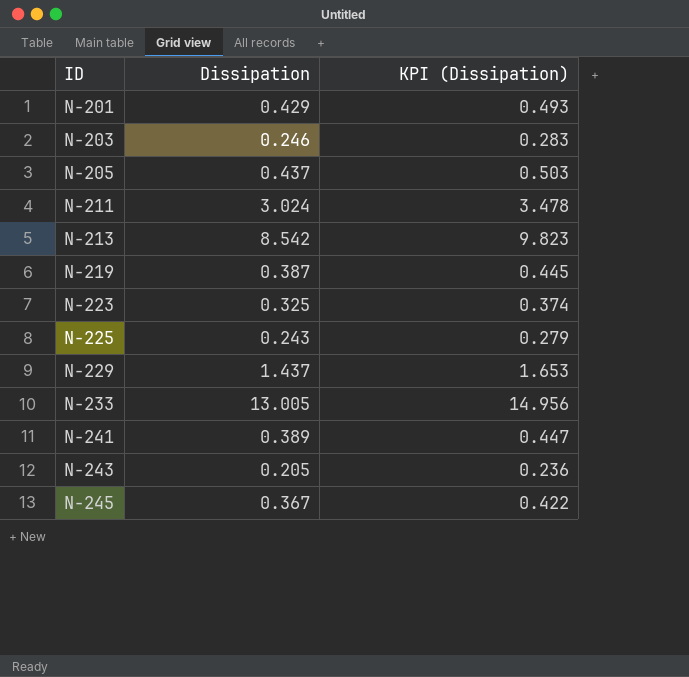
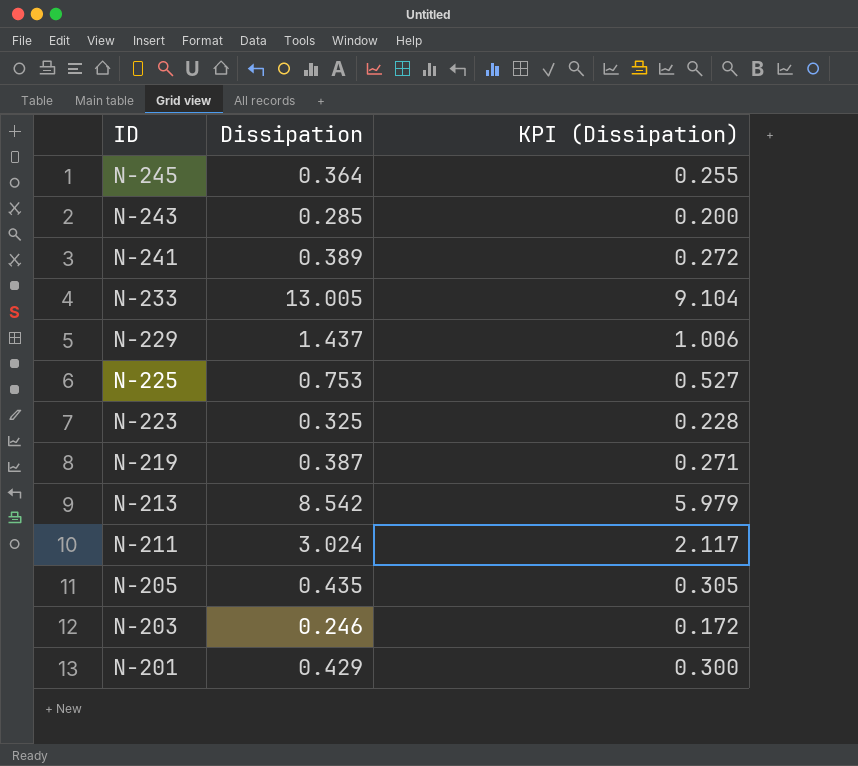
row order: ID ascending -> ID descending
column KPI (Dissipation) | formula: [Dissipation] * 1.15 -> [Dissipation] * 0.7
N-245 | Dissipation: 0.367 -> 0.364
N-243 | Dissipation: 0.205 -> 0.285
N-225 | Dissipation: 0.243 -> 0.753
N-205 | Dissipation: 0.437 -> 0.435

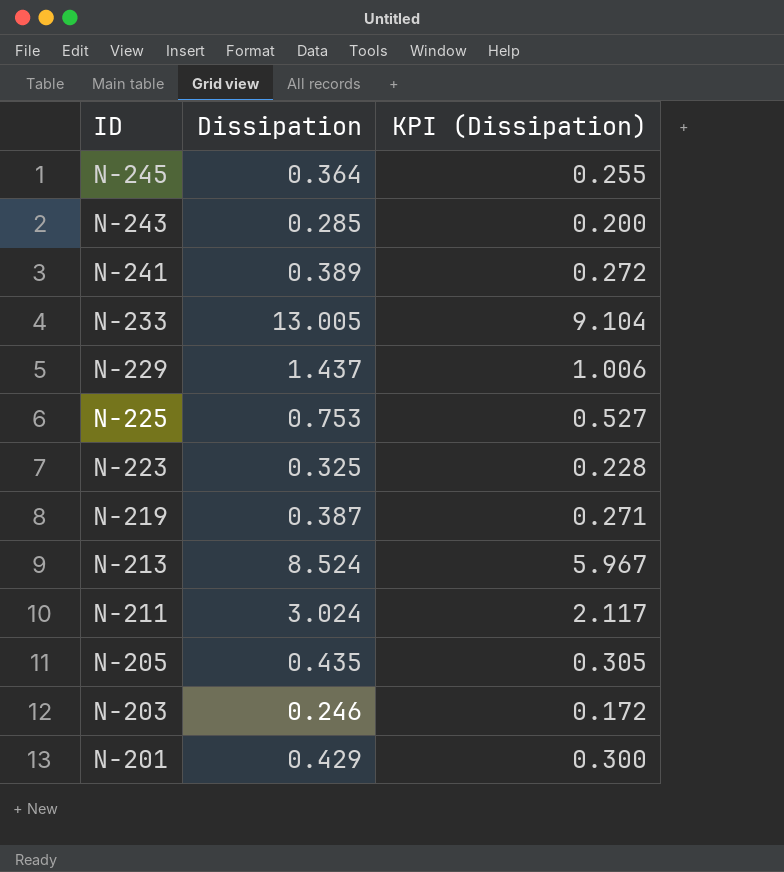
N-213 | Dissipation: 8.542 -> 8.524
N-213 | KPI (Dissipation): 5.979 -> 5.967

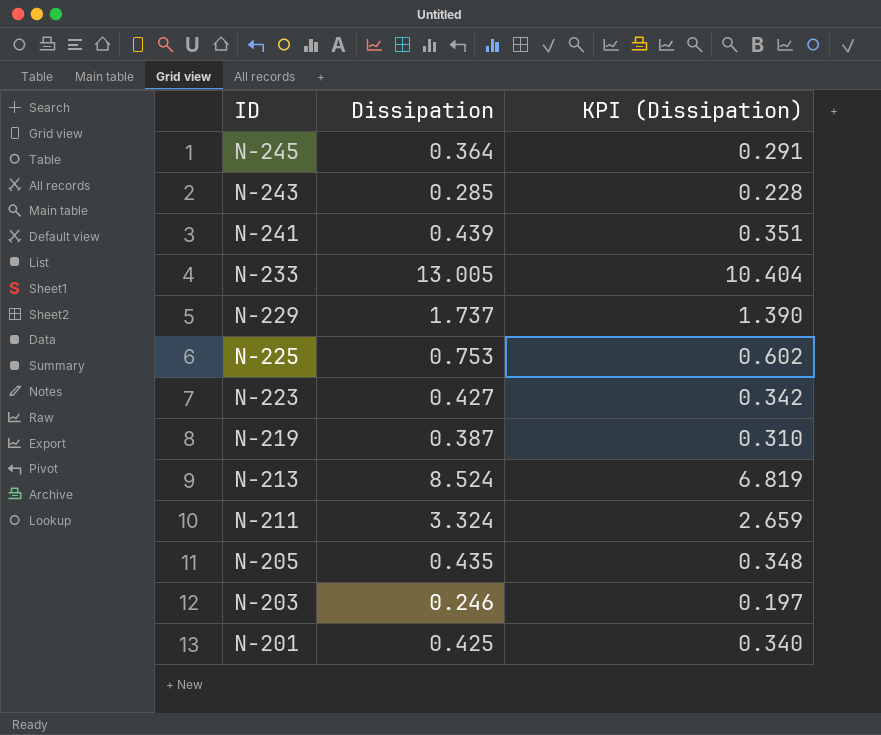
column KPI (Dissipation) | formula: [Dissipation] * 0.7 -> [Dissipation] * 0.8
N-241 | Dissipation: 0.389 -> 0.439
N-229 | Dissipation: 1.437 -> 1.737
N-223 | Dissipation: 0.325 -> 0.427
N-211 | Dissipation: 3.024 -> 3.324
N-201 | Dissipation: 0.429 -> 0.425

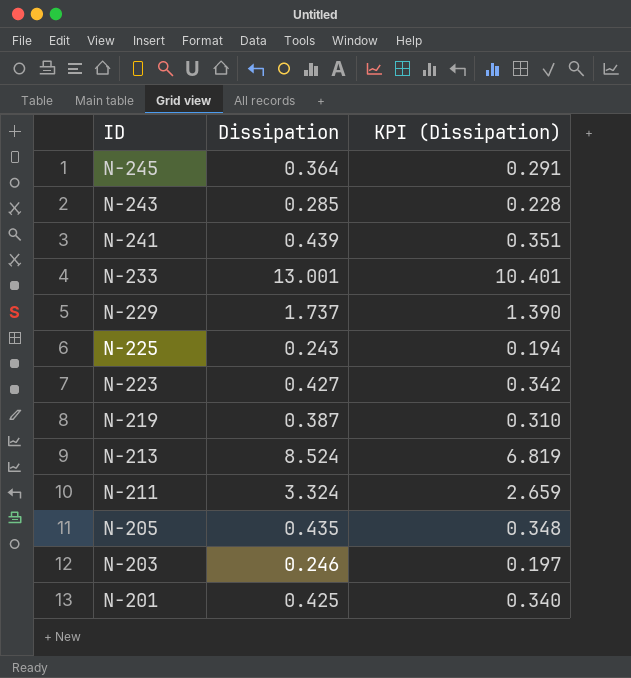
N-233 | Dissipation: 13.005 -> 13.001
N-233 | KPI (Dissipation): 10.404 -> 10.401
N-225 | Dissipation: 0.753 -> 0.243
N-225 | KPI (Dissipation): 0.602 -> 0.194

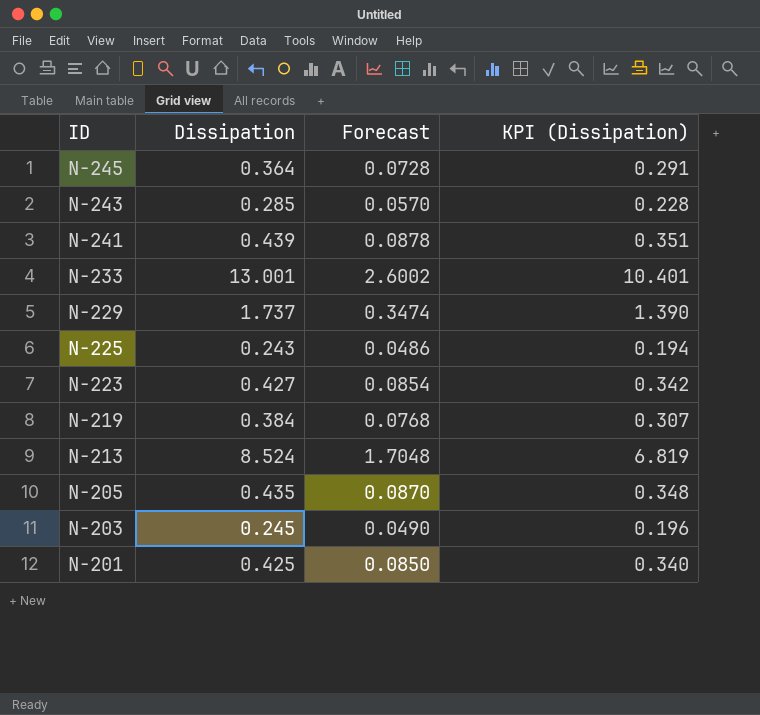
column Forecast | formula: none -> [Dissipation] * 0.2
row N-211: 3.324 | 2.659 -> none
N-219 | Dissipation: 0.387 -> 0.384
N-219 | KPI (Dissipation): 0.310 -> 0.307
N-203 | Dissipation: 0.246 -> 0.245
N-203 | KPI (Dissipation): 0.197 -> 0.196

